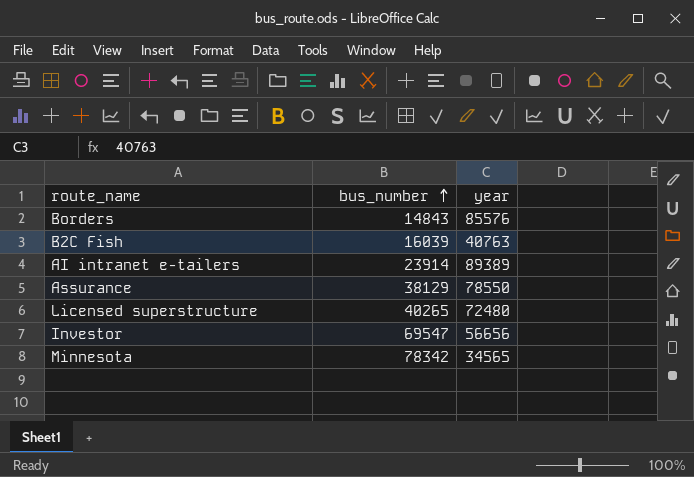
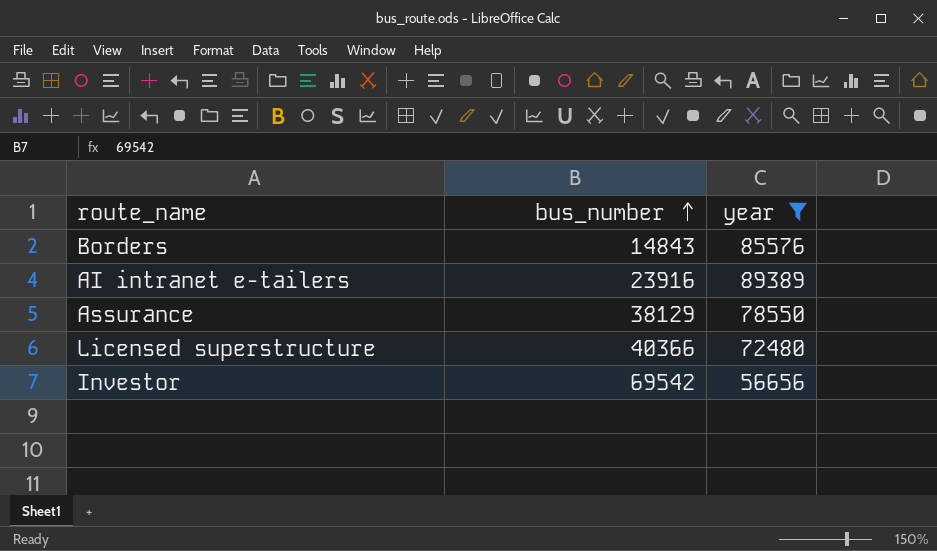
filter: none -> year >= 56656
AI intranet e-tailers | bus_number: 23914 -> 23916
Licensed superstructure | bus_number: 40265 -> 40366
Investor | bus_number: 69547 -> 69542

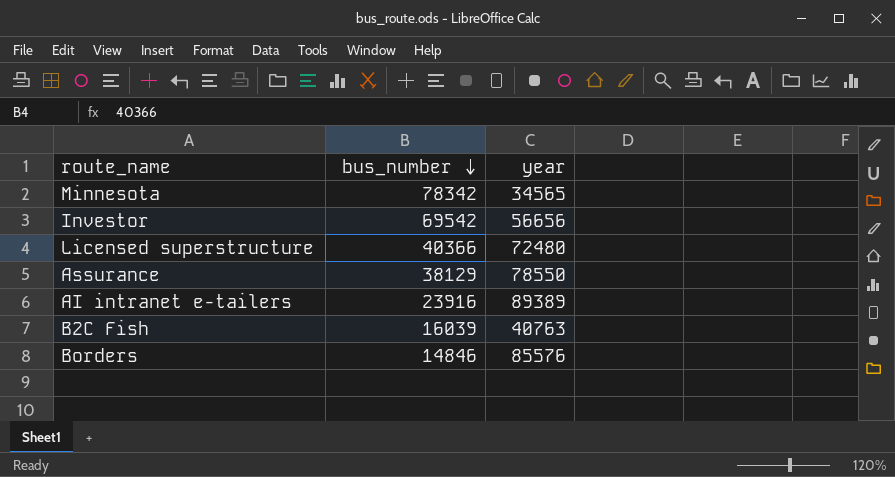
filter: year >= 56656 -> none
row order: bus_number ascending -> bus_number descending
Borders | bus_number: 14843 -> 14846

